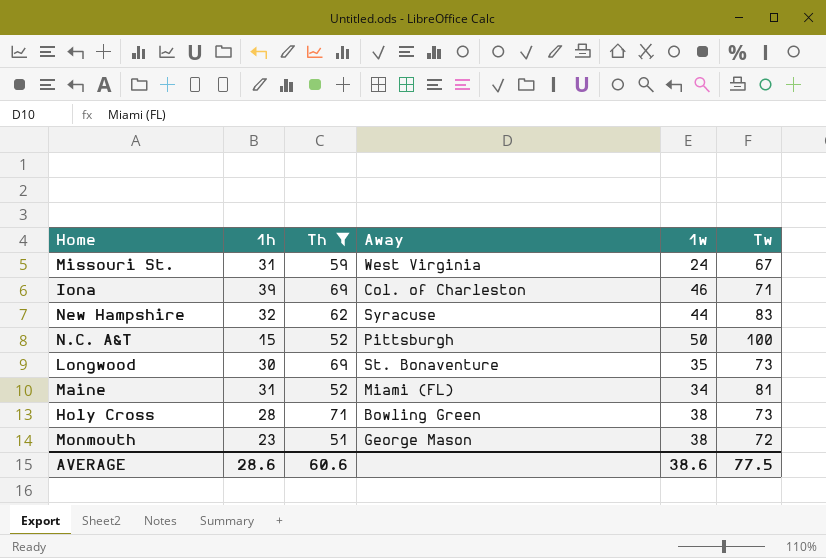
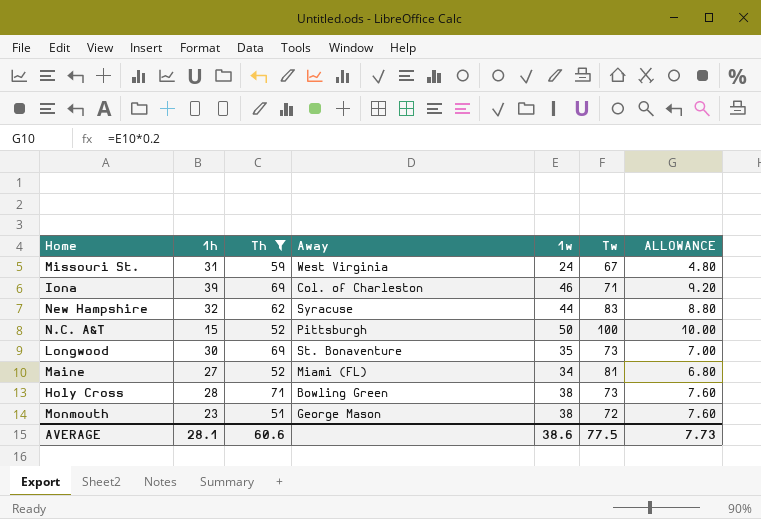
column ALLOWANCE | formula: none -> [1w] * 0.2
Maine | 1h: 31 -> 27
AVERAGE | 1h: 28.6 -> 28.1

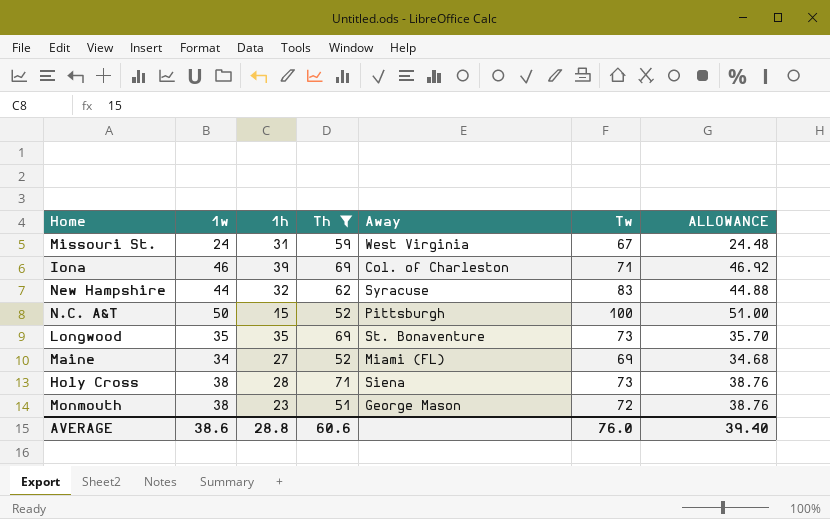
column 1w | position: 5 -> 2
column ALLOWANCE | formula: [1w] * 0.2 -> [1w] * 1.02
Longwood | 1h: 30 -> 35
Maine | Tw: 81 -> 69
Holy Cross | Away: Bowling Green -> Siena
AVERAGE | 1h: 28.1 -> 28.8
AVERAGE | Tw: 77.5 -> 76.0
AVERAGE | ALLOWANCE: 7.73 -> 39.40

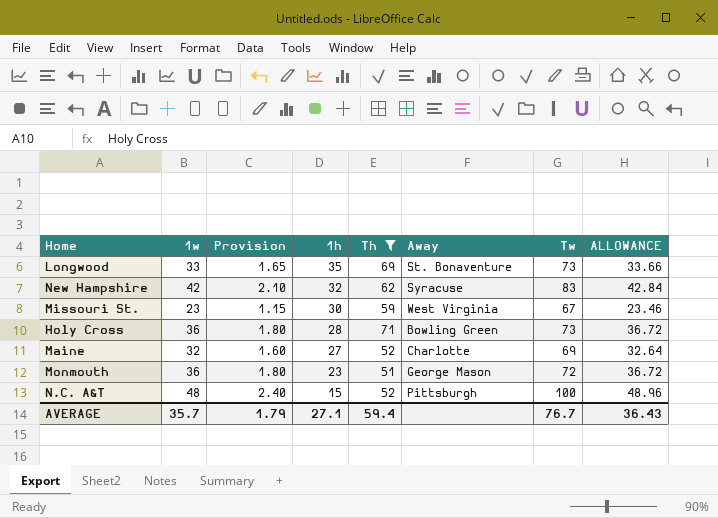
row order: none -> 1h descending
column Provision | formula: none -> [1w] * 0.05
row Iona: 46 | 39 | 69 | Col. of Charleston | 71 | 46.92 -> none
Longwood | 1w: 35 -> 33
Longwood | ALLOWANCE: 35.70 -> 33.66
New Hampshire | 1w: 44 -> 42
New Hampshire | ALLOWANCE: 44.88 -> 42.84
Missouri St. | 1w: 24 -> 23
Missouri St. | 1h: 31 -> 30
Missouri St. | ALLOWANCE: 24.48 -> 23.46
Holy Cross | 1w: 38 -> 36
Holy Cross | Away: Siena -> Bowling Green
Holy Cross | ALLOWANCE: 38.76 -> 36.72
Maine | 1w: 34 -> 32
Maine | Away: Miami (FL) -> Charlotte
Maine | ALLOWANCE: 34.68 -> 32.64
Monmouth | 1w: 38 -> 36
Monmouth | ALLOWANCE: 38.76 -> 36.72
N.C. A&T | 1w: 50 -> 48
N.C. A&T | ALLOWANCE: 51.00 -> 48.96
AVERAGE | 1w: 38.6 -> 35.7
AVERAGE | 1h: 28.8 -> 27.1
AVERAGE | Th: 60.6 -> 59.4
AVERAGE | Tw: 76.0 -> 76.7
AVERAGE | ALLOWANCE: 39.40 -> 36.43

